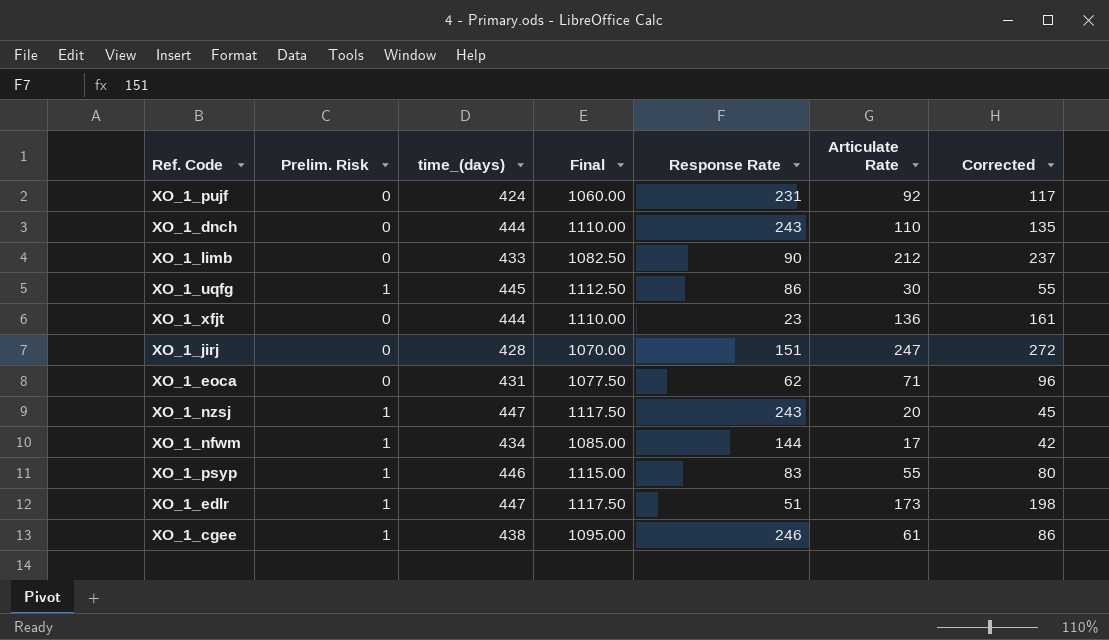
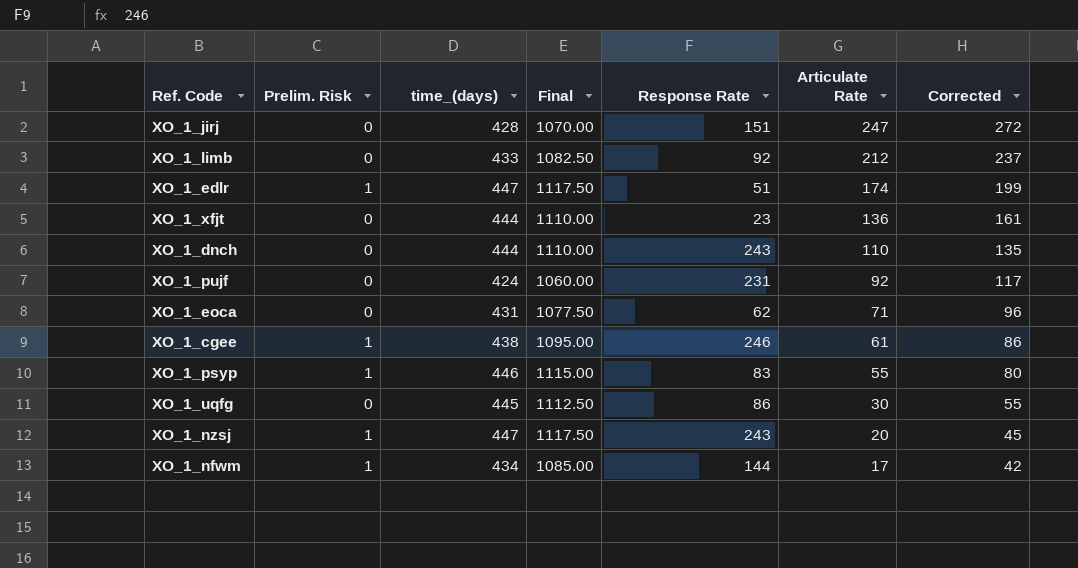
row order: none -> Articulate Rate descending
XO_1_limb | Response Rate: 90 -> 92
XO_1_edlr | Articulate Rate: 173 -> 174
XO_1_edlr | Corrected: 198 -> 199
XO_1_uqfg | Prelim. Risk: 1 -> 0

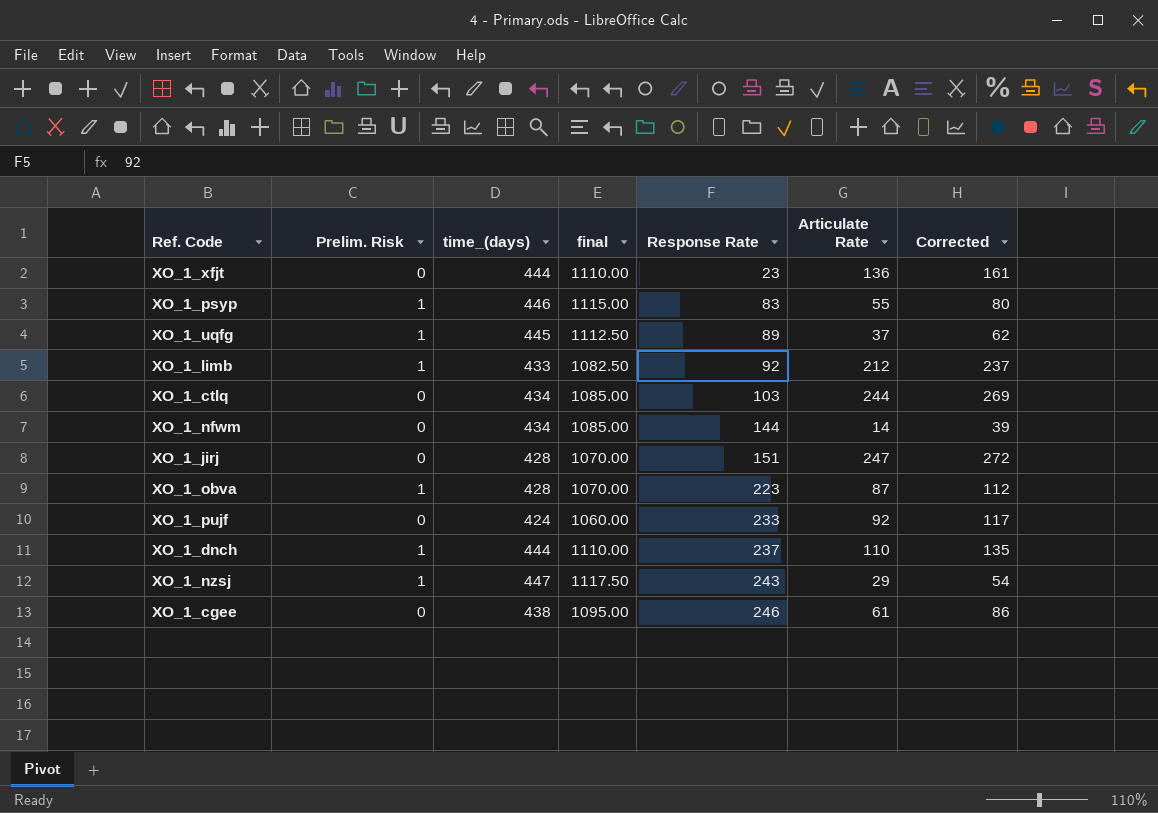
row order: Articulate Rate descending -> Response Rate ascending
column name: Final -> final
row XO_1_edlr: 1 | 447 | 1117.50 | 51 | 174 | 199 -> none
row XO_1_eoca: 0 | 431 | 1077.50 | 62 | 71 | 96 -> none
XO_1_uqfg | Prelim. Risk: 0 -> 1
XO_1_uqfg | Response Rate: 86 -> 89
XO_1_uqfg | Articulate Rate: 30 -> 37
XO_1_uqfg | Corrected: 55 -> 62
XO_1_limb | Prelim. Risk: 0 -> 1
row XO_1_ctlq: none -> 0 | 434 | 1085.00 | 103 | 244 | 269
XO_1_nfwm | Prelim. Risk: 1 -> 0
XO_1_nfwm | Articulate Rate: 17 -> 14
XO_1_nfwm | Corrected: 42 -> 39
row XO_1_obva: none -> 1 | 428 | 1070.00 | 223 | 87 | 112
XO_1_pujf | Response Rate: 231 -> 233
XO_1_dnch | Prelim. Risk: 0 -> 1
XO_1_dnch | Response Rate: 243 -> 237
XO_1_nzsj | Articulate Rate: 20 -> 29
XO_1_nzsj | Corrected: 45 -> 54
XO_1_cgee | Prelim. Risk: 1 -> 0

